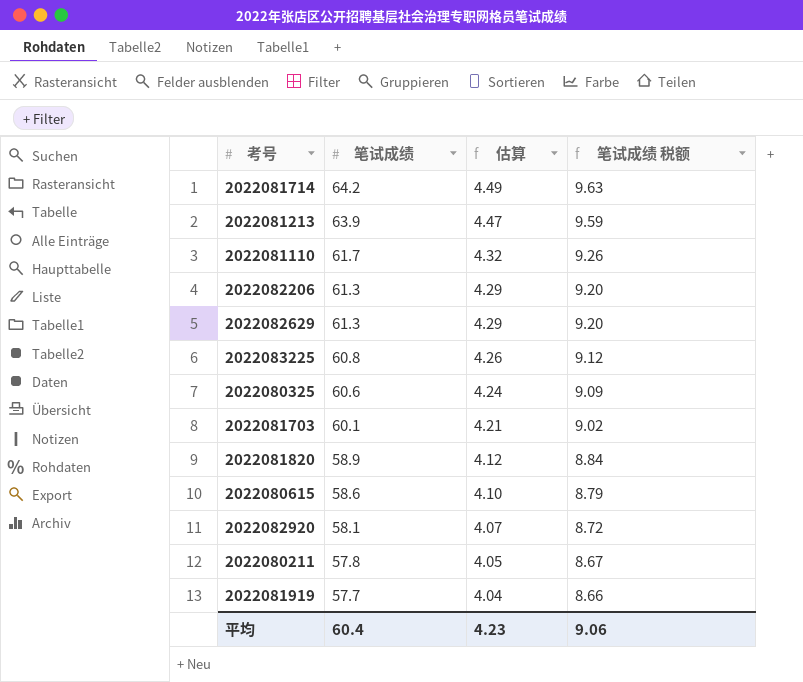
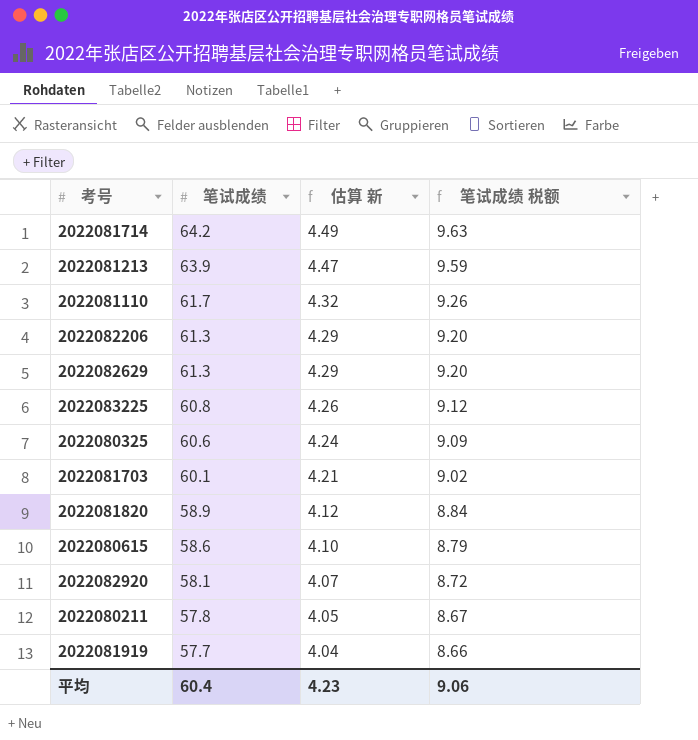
column name: 估算 -> 估算 新

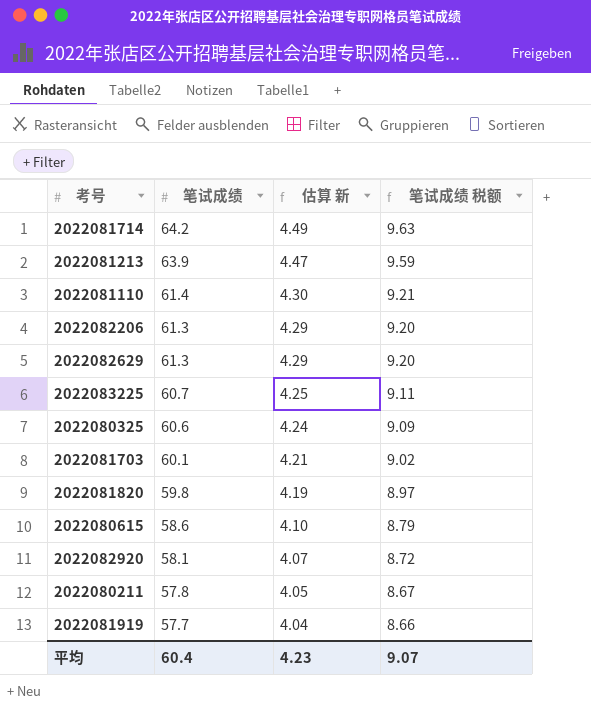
2022081110 | 笔试成绩: 61.7 -> 61.4
2022081110 | 估算 新: 4.32 -> 4.30
2022081110 | 笔试成绩 税额: 9.26 -> 9.21
2022083225 | 笔试成绩: 60.8 -> 60.7
2022083225 | 估算 新: 4.26 -> 4.25
2022083225 | 笔试成绩 税额: 9.12 -> 9.11
2022081820 | 笔试成绩: 58.9 -> 59.8
2022081820 | 估算 新: 4.12 -> 4.19
2022081820 | 笔试成绩 税额: 8.84 -> 8.97
平均 | 笔试成绩 税额: 9.06 -> 9.07

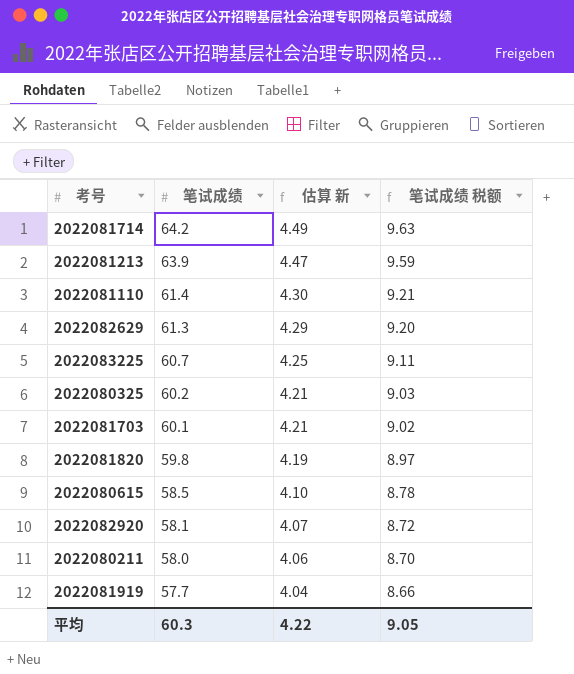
row 2022082206: 61.3 | 4.29 | 9.20 -> none
2022080325 | 笔试成绩: 60.6 -> 60.2
2022080325 | 估算 新: 4.24 -> 4.21
2022080325 | 笔试成绩 税额: 9.09 -> 9.03
2022080615 | 笔试成绩: 58.6 -> 58.5
2022080615 | 笔试成绩 税额: 8.79 -> 8.78
2022080211 | 笔试成绩: 57.8 -> 58.0
2022080211 | 估算 新: 4.05 -> 4.06
2022080211 | 笔试成绩 税额: 8.67 -> 8.70
平均 | 笔试成绩: 60.4 -> 60.3
平均 | 估算 新: 4.23 -> 4.22
平均 | 笔试成绩 税额: 9.07 -> 9.05

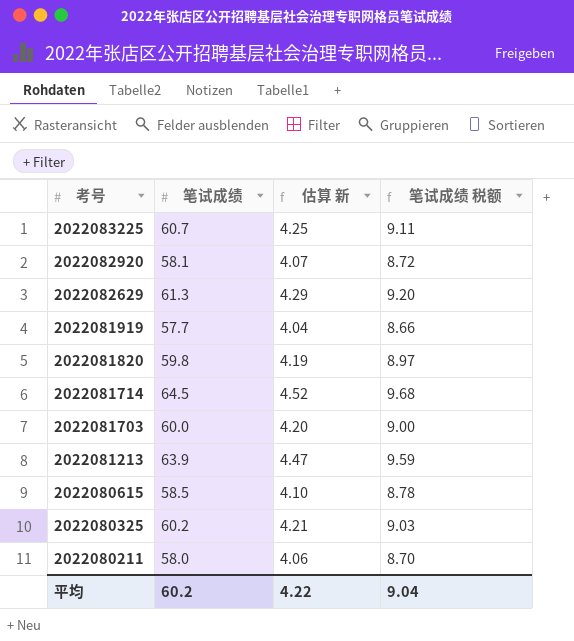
row order: 笔试成绩 descending -> 考号 descending
row 2022081110: 61.4 | 4.30 | 9.21 -> none
2022081714 | 笔试成绩: 64.2 -> 64.5
2022081714 | 估算 新: 4.49 -> 4.52
2022081714 | 笔试成绩 税额: 9.63 -> 9.68
2022081703 | 笔试成绩: 60.1 -> 60.0
2022081703 | 估算 新: 4.21 -> 4.20
2022081703 | 笔试成绩 税额: 9.02 -> 9.00
平均 | 笔试成绩: 60.3 -> 60.2
平均 | 笔试成绩 税额: 9.05 -> 9.04

